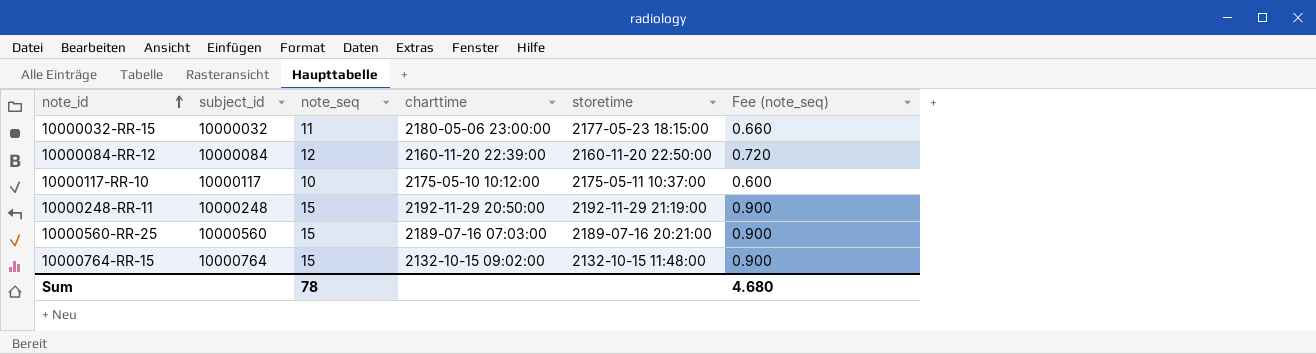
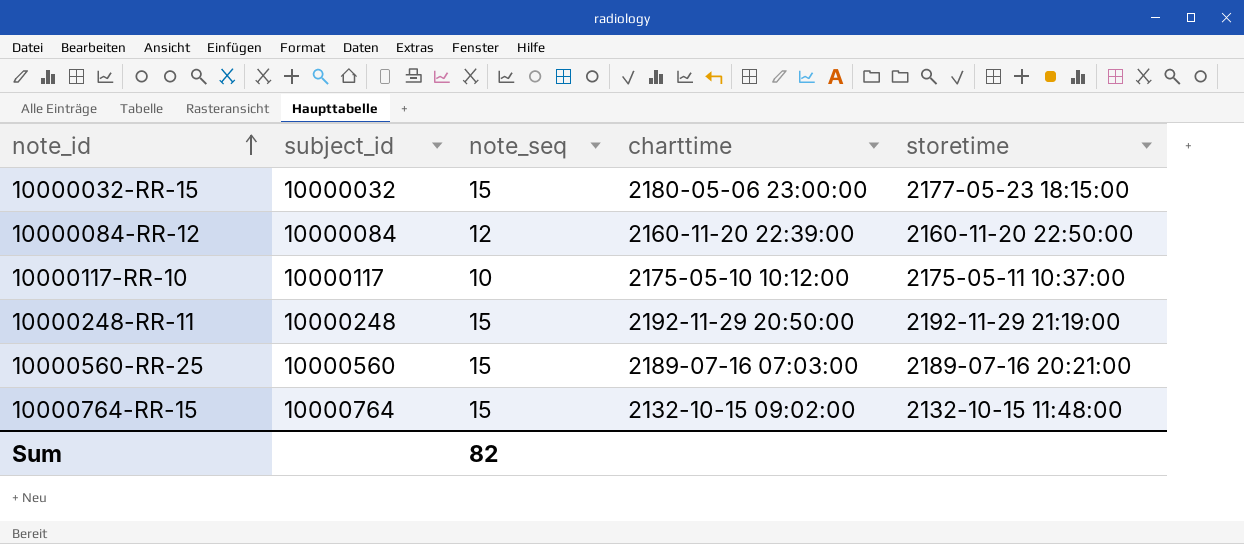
column Fee (note_seq) | formula: [note_seq] * 0.06 -> none
10000032-RR-15 | note_seq: 11 -> 15
Sum | note_seq: 78 -> 82

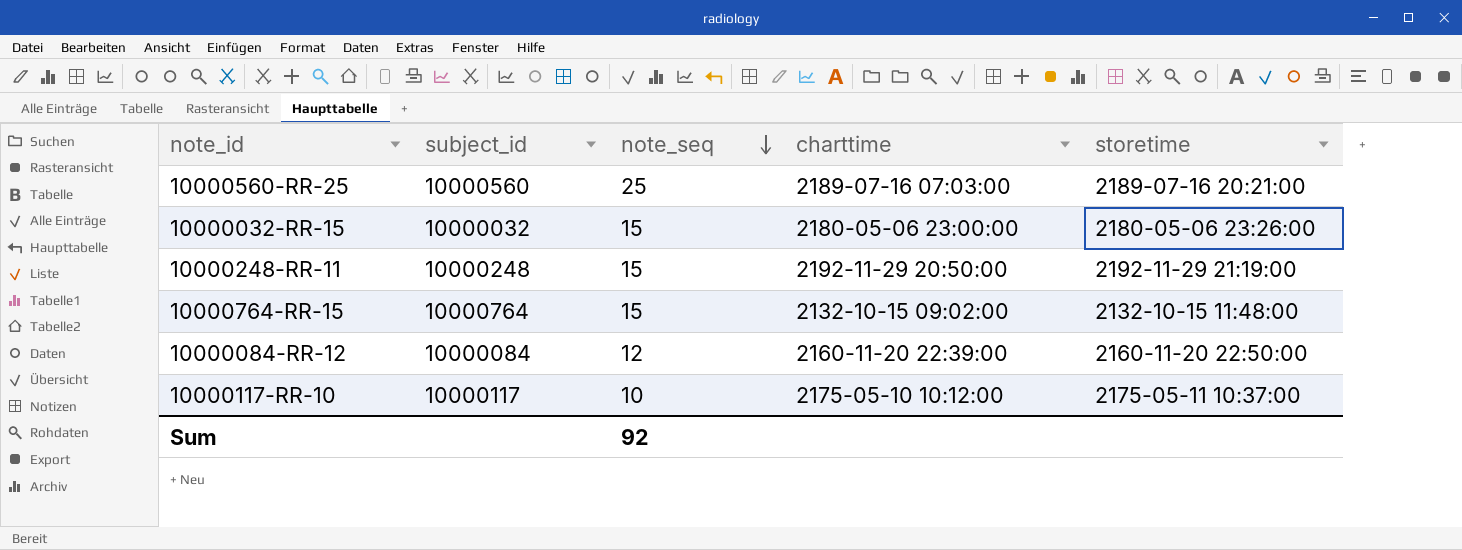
row order: note_id ascending -> note_seq descending
10000560-RR-25 | note_seq: 15 -> 25
10000032-RR-15 | storetime: 2177-05-23 18:15:00 -> 2180-05-06 23:26:00
Sum | note_seq: 82 -> 92

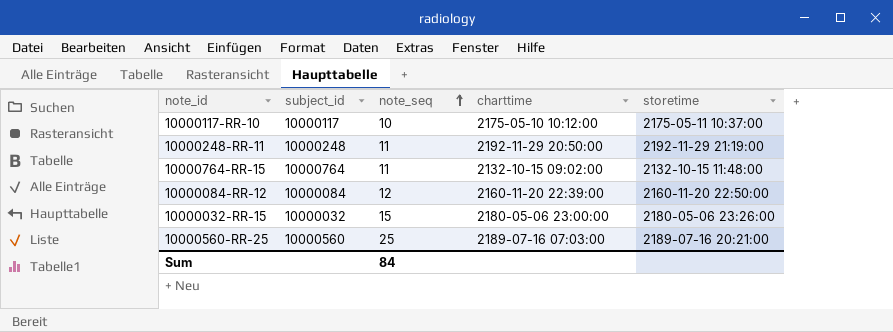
row order: note_seq descending -> note_seq ascending
10000248-RR-11 | note_seq: 15 -> 11
10000764-RR-15 | note_seq: 15 -> 11
Sum | note_seq: 92 -> 84

